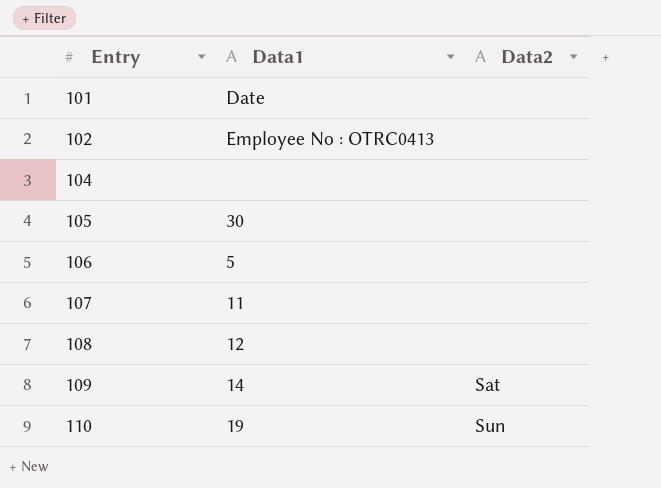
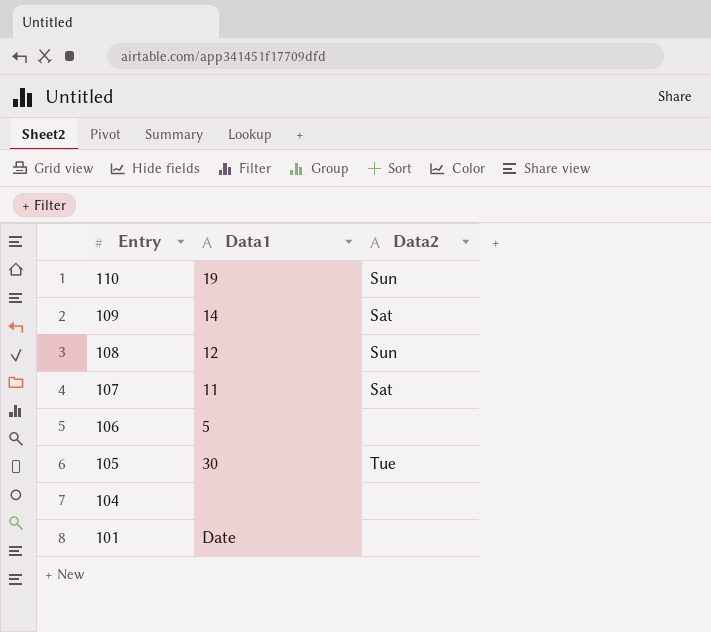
row order: Entry ascending -> Entry descending
row 102: Employee No : OTRC0413 | none -> none
108 | Data2: none -> Sun
107 | Data2: none -> Sat
105 | Data2: none -> Tue

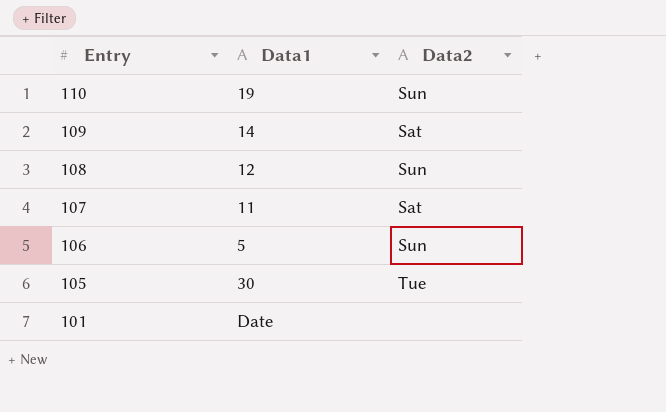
row 104: none | none -> none
106 | Data2: none -> Sun

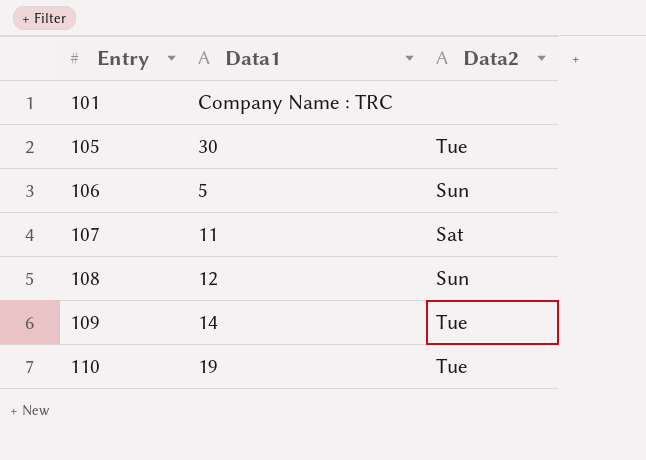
row order: Entry descending -> Entry ascending
101 | Data1: Date -> Company Name : TRC
109 | Data2: Sat -> Tue
110 | Data2: Sun -> Tue

